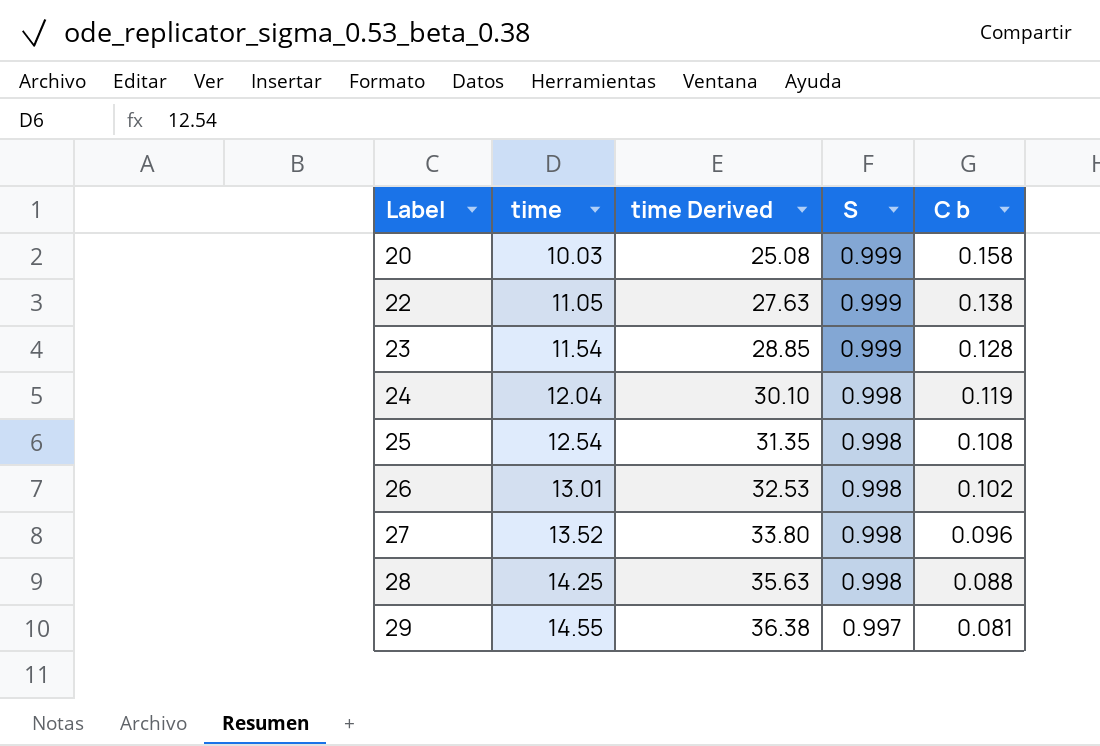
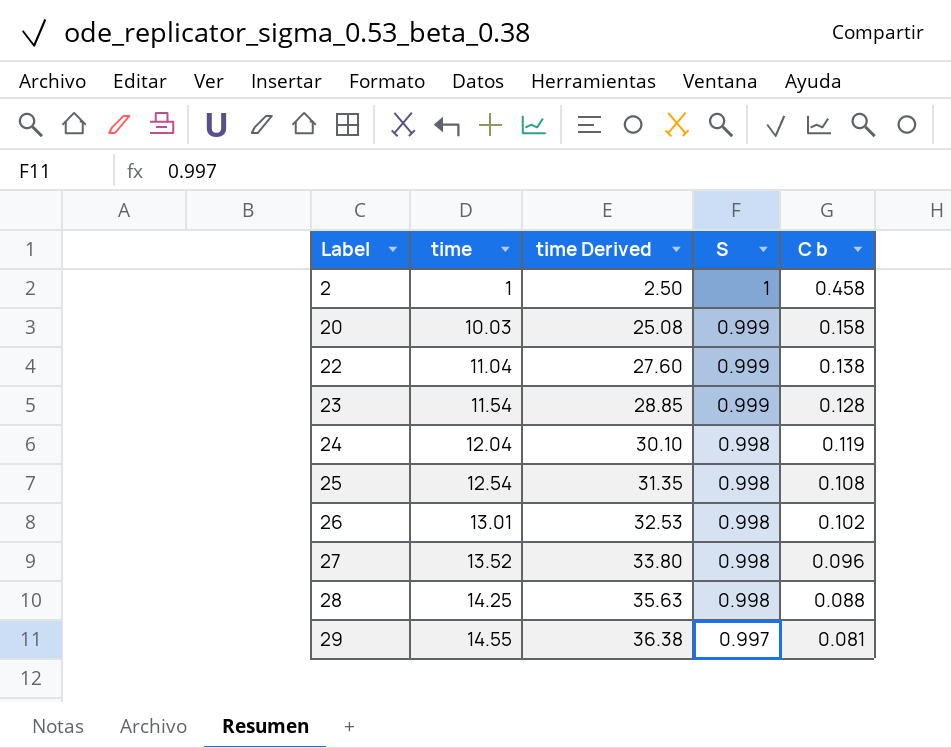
row 2: none -> 1 | 2.50 | 1 | 0.458
22 | time: 11.05 -> 11.04
22 | time Derived: 27.63 -> 27.60

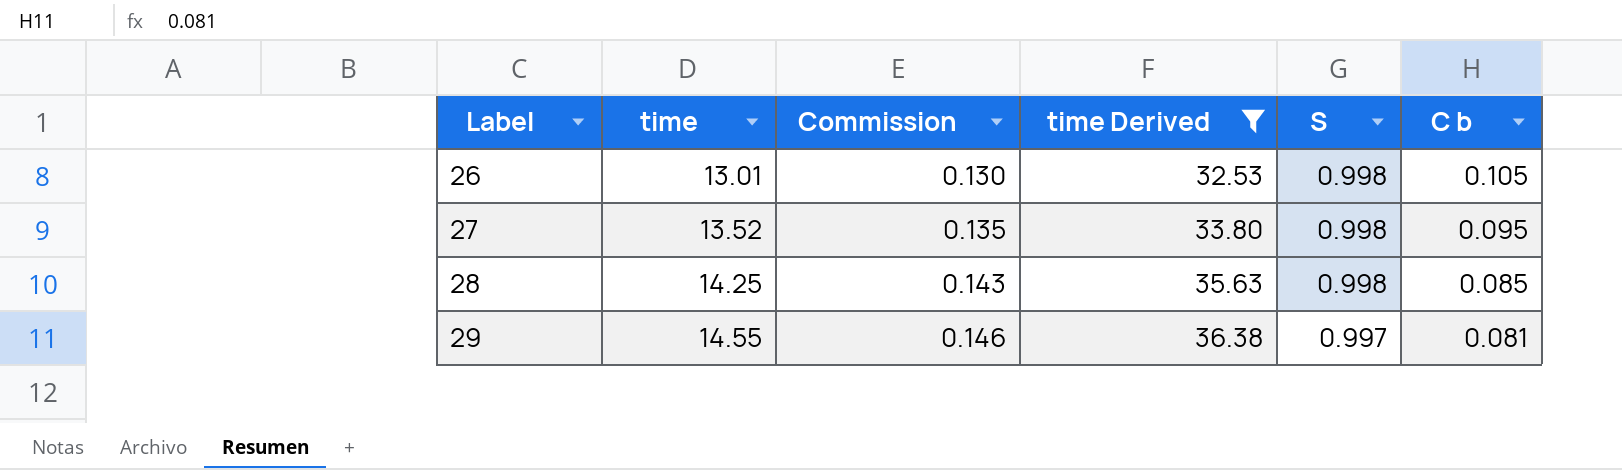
filter: none -> time Derived >= 32.53
column Commission | formula: none -> [time] * 0.01
26 | C b: 0.102 -> 0.105
27 | C b: 0.096 -> 0.095
28 | C b: 0.088 -> 0.085

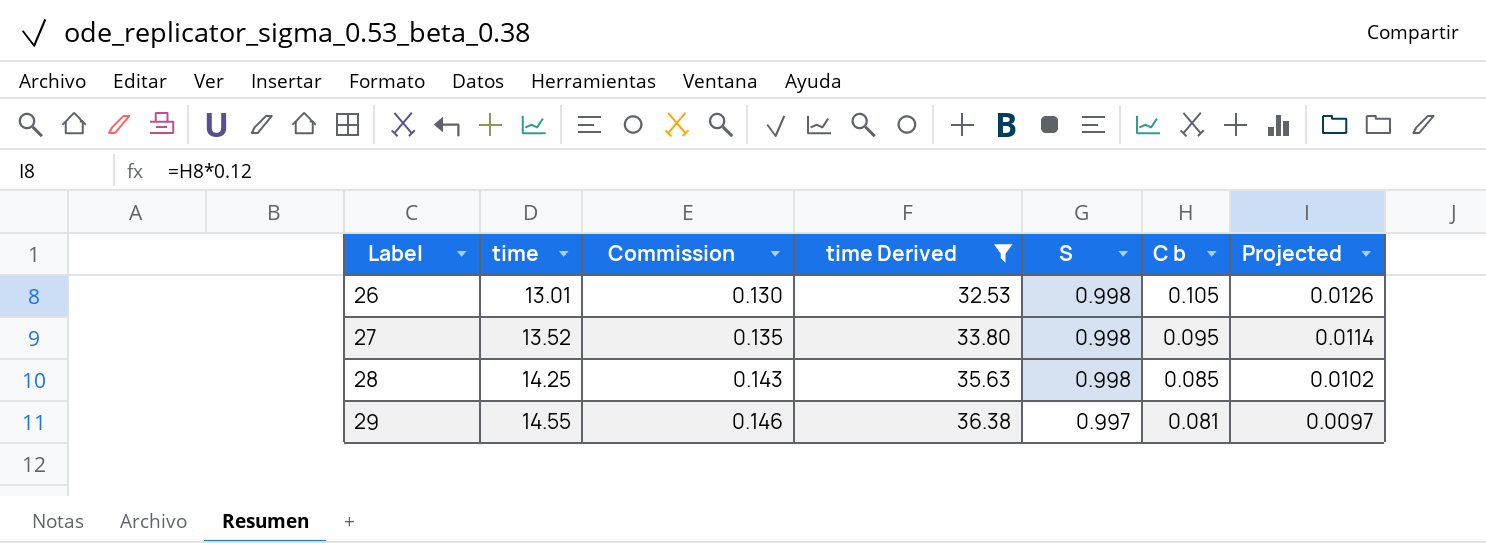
column Projected | formula: none -> [C b] * 0.12

